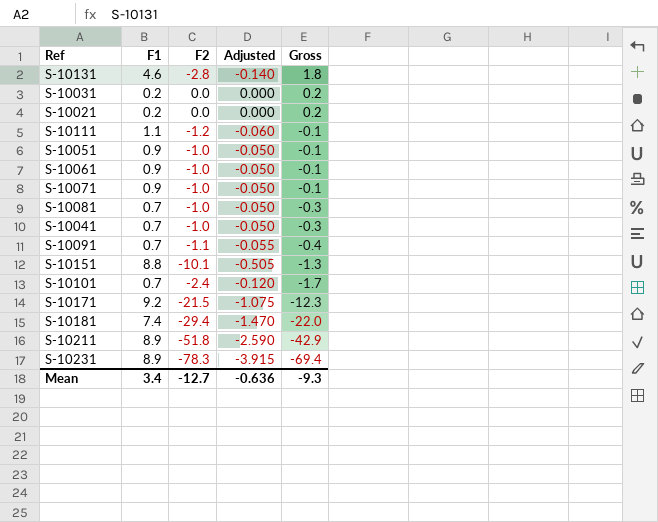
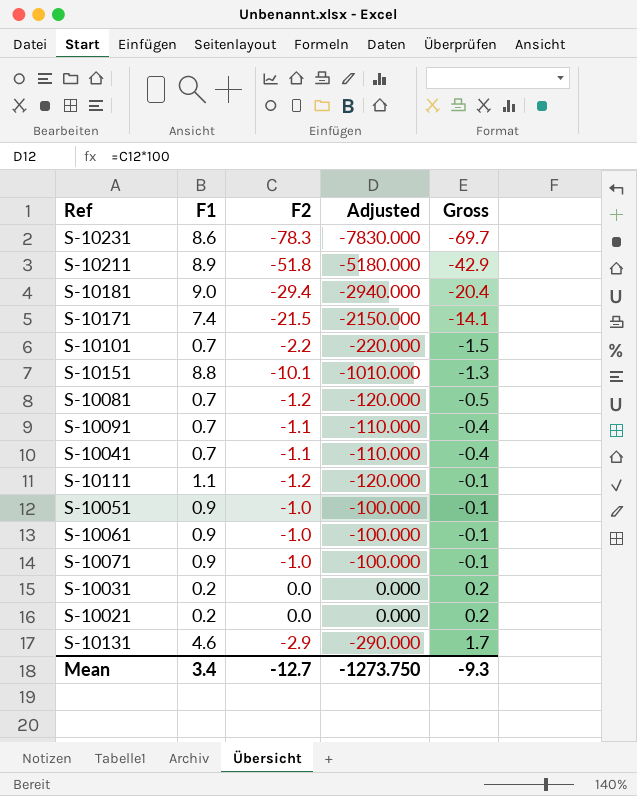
row order: Gross descending -> Gross ascending
column Adjusted | formula: [F2] * 0.05 -> [F2] * 100
S-10231 | F1: 8.9 -> 8.6
S-10231 | Gross: -69.4 -> -69.7
S-10181 | F1: 7.4 -> 9.0
S-10181 | Gross: -22.0 -> -20.4
S-10171 | F1: 9.2 -> 7.4
S-10171 | Gross: -12.3 -> -14.1
S-10101 | F2: -2.4 -> -2.2
S-10101 | Gross: -1.7 -> -1.5
S-10081 | F2: -1.0 -> -1.2
S-10081 | Gross: -0.3 -> -0.5
S-10041 | F2: -1.0 -> -1.1
S-10041 | Gross: -0.3 -> -0.4
S-10131 | F2: -2.8 -> -2.9
S-10131 | Gross: 1.8 -> 1.7
Mean | Adjusted: -0.636 -> -1273.750

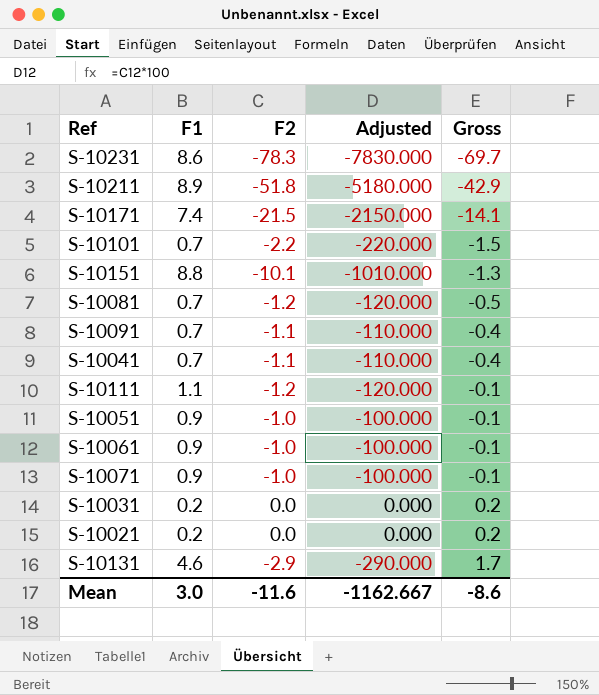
row S-10181: 9.0 | -29.4 | -2940.000 | -20.4 -> none
Mean | F1: 3.4 -> 3.0
Mean | F2: -12.7 -> -11.6
Mean | Adjusted: -1273.750 -> -1162.667
Mean | Gross: -9.3 -> -8.6

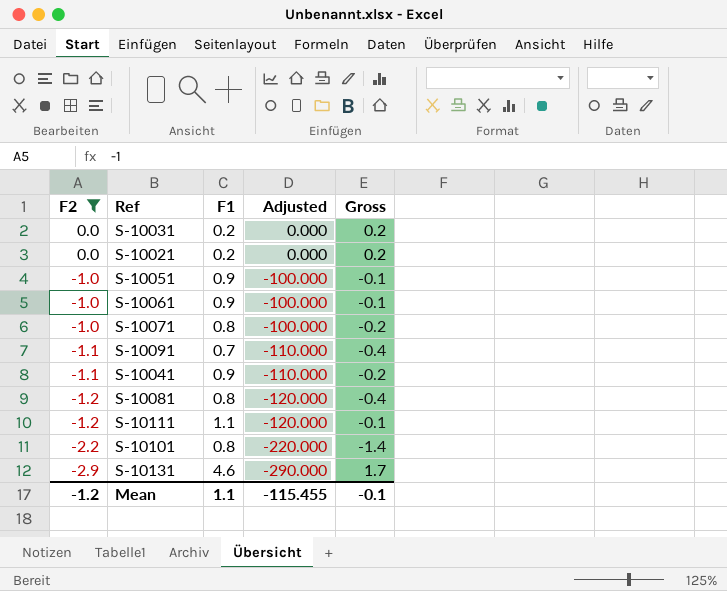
filter: none -> F2 >= -2.9
row order: Gross ascending -> F2 descending
column F2 | position: 3 -> 1
S-10071 | F1: 0.9 -> 0.8
S-10071 | Gross: -0.1 -> -0.2
S-10041 | F1: 0.7 -> 0.9
S-10041 | Gross: -0.4 -> -0.2
S-10081 | F1: 0.7 -> 0.8
S-10081 | Gross: -0.5 -> -0.4
S-10101 | F1: 0.7 -> 0.8
S-10101 | Gross: -1.5 -> -1.4
Mean | F2: -11.6 -> -1.2
Mean | F1: 3.0 -> 1.1
Mean | Adjusted: -1162.667 -> -115.455
Mean | Gross: -8.6 -> -0.1

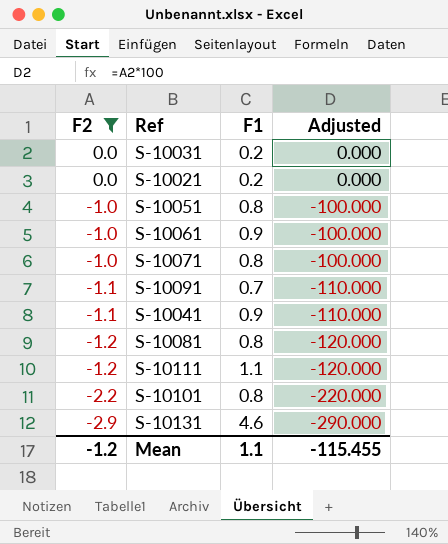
column Gross | formula: [F2] + [F1] -> none
S-10051 | F1: 0.9 -> 0.8

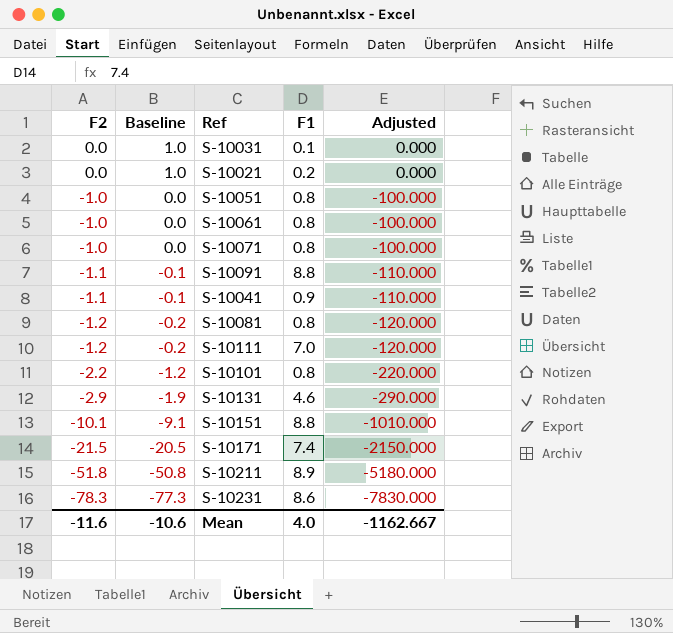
filter: F2 >= -2.9 -> none
column Baseline | formula: none -> [F2] + 1
S-10031 | F1: 0.2 -> 0.1
S-10061 | F1: 0.9 -> 0.8
S-10091 | F1: 0.7 -> 8.8
S-10111 | F1: 1.1 -> 7.0
Mean | F2: -1.2 -> -11.6
Mean | F1: 1.1 -> 4.0
Mean | Adjusted: -115.455 -> -1162.667

